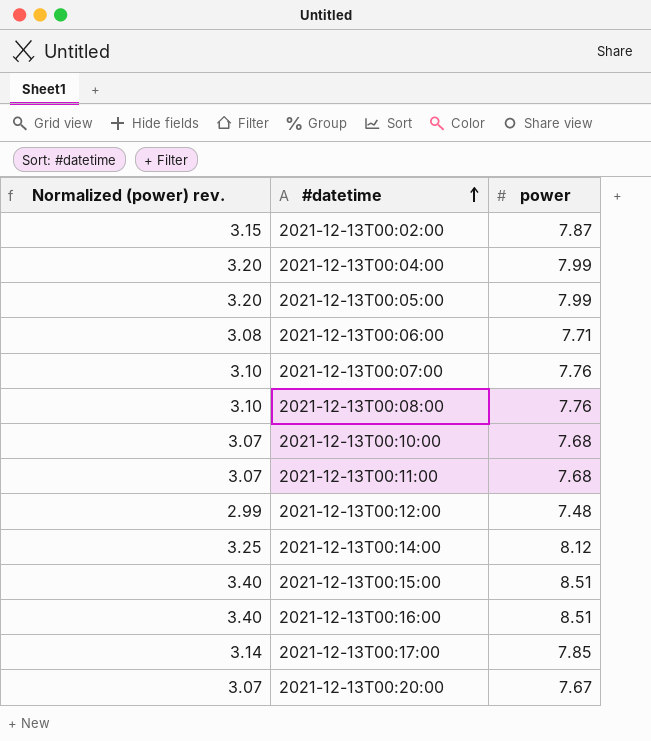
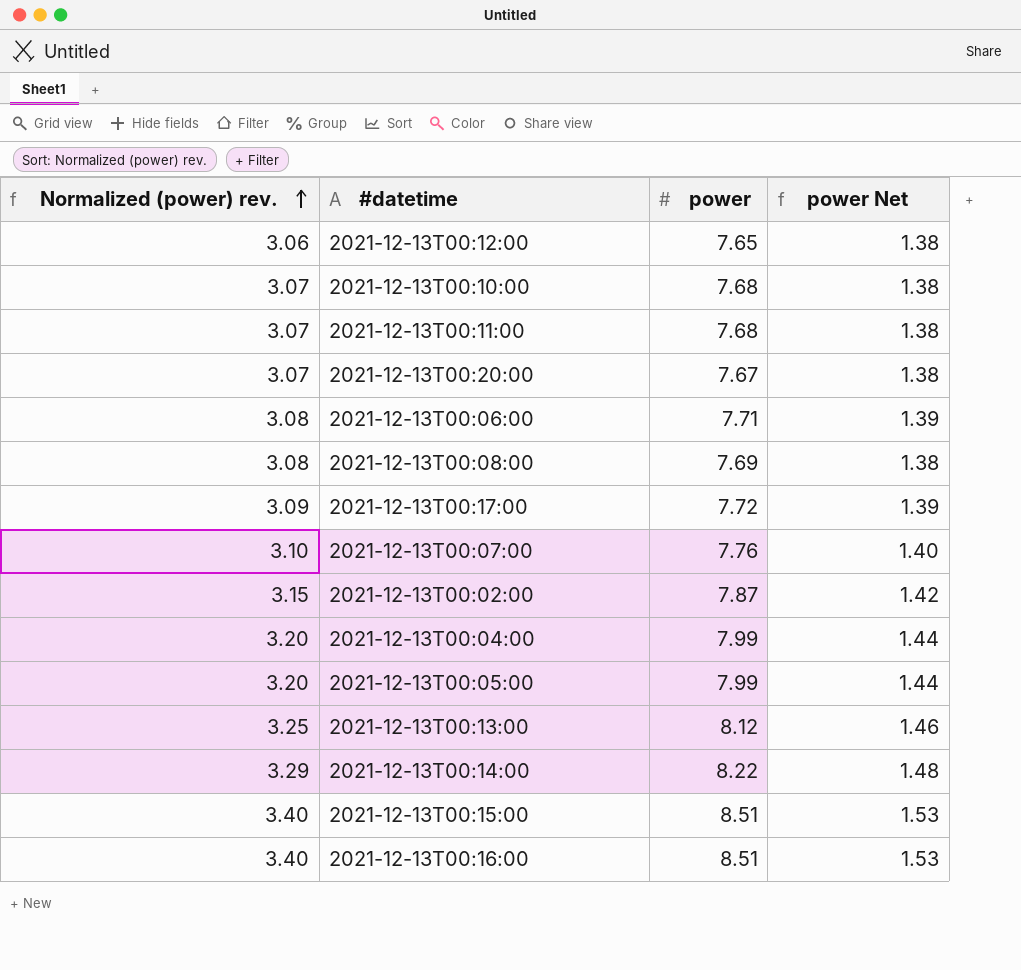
row order: #datetime ascending -> Normalized (power) rev. ascending
column power Net | formula: none -> [power] * 0.18
2021-12-13T00:12:00 | Normalized (power) rev.: 2.99 -> 3.06
2021-12-13T00:12:00 | power: 7.48 -> 7.65
2021-12-13T00:08:00 | Normalized (power) rev.: 3.10 -> 3.08
2021-12-13T00:08:00 | power: 7.76 -> 7.69
2021-12-13T00:17:00 | Normalized (power) rev.: 3.14 -> 3.09
2021-12-13T00:17:00 | power: 7.85 -> 7.72
row 2021-12-13T00:13:00: none -> 3.25 | 8.12 | 1.46
2021-12-13T00:14:00 | Normalized (power) rev.: 3.25 -> 3.29
2021-12-13T00:14:00 | power: 8.12 -> 8.22

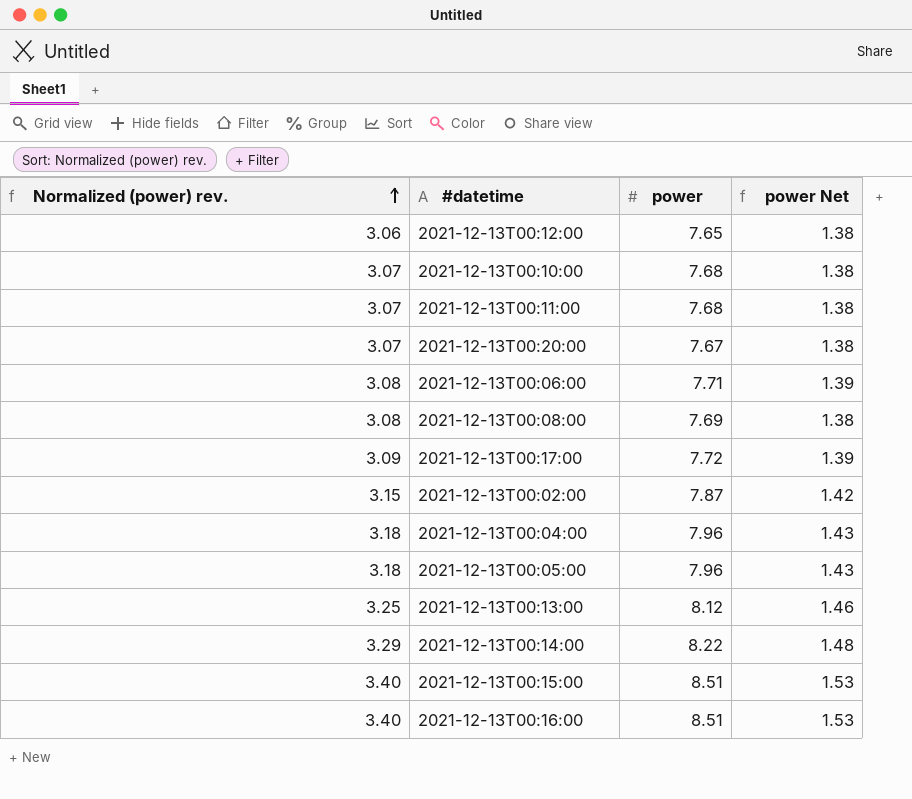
row 2021-12-13T00:07:00: 3.10 | 7.76 | 1.40 -> none
2021-12-13T00:04:00 | Normalized (power) rev.: 3.20 -> 3.18
2021-12-13T00:04:00 | power: 7.99 -> 7.96
2021-12-13T00:04:00 | power Net: 1.44 -> 1.43
2021-12-13T00:05:00 | Normalized (power) rev.: 3.20 -> 3.18
2021-12-13T00:05:00 | power: 7.99 -> 7.96
2021-12-13T00:05:00 | power Net: 1.44 -> 1.43

